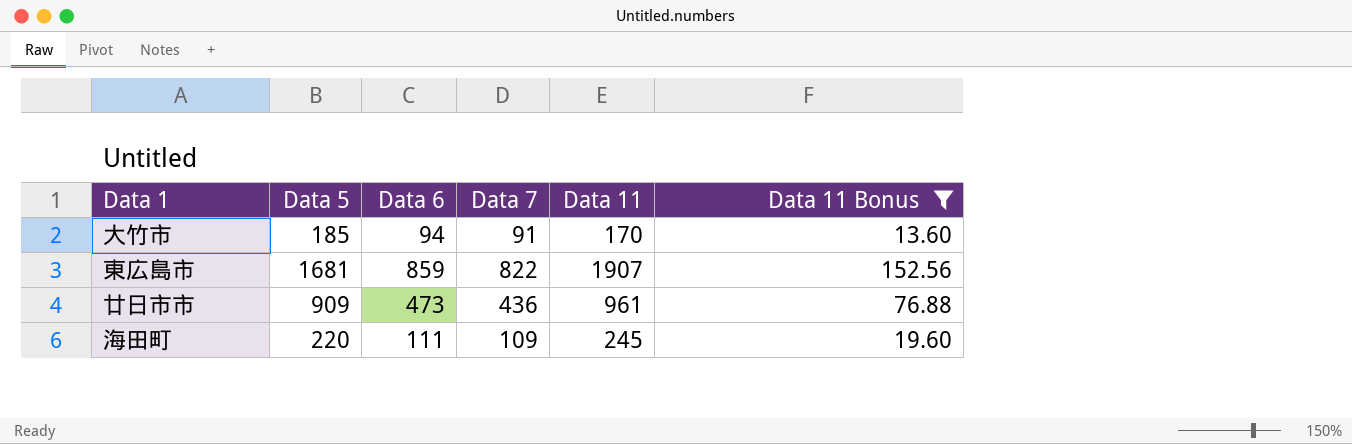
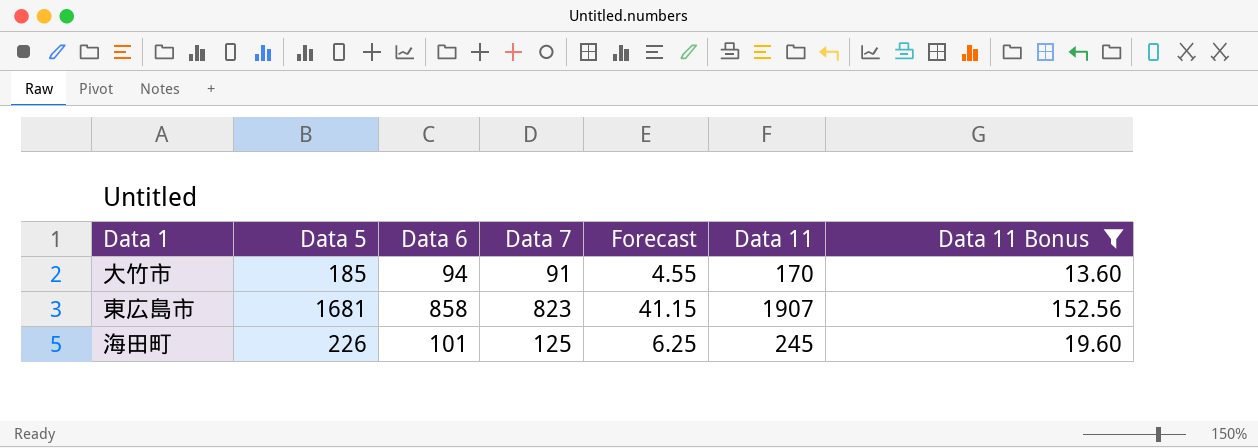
column Forecast | formula: none -> [Data 7] * 0.05
row 廿日市市: 909 | 473 | 436 | 961 | 76.88 -> none
東広島市 | Data 6: 859 -> 858
東広島市 | Data 7: 822 -> 823
海田町 | Data 5: 220 -> 226
海田町 | Data 6: 111 -> 101
海田町 | Data 7: 109 -> 125

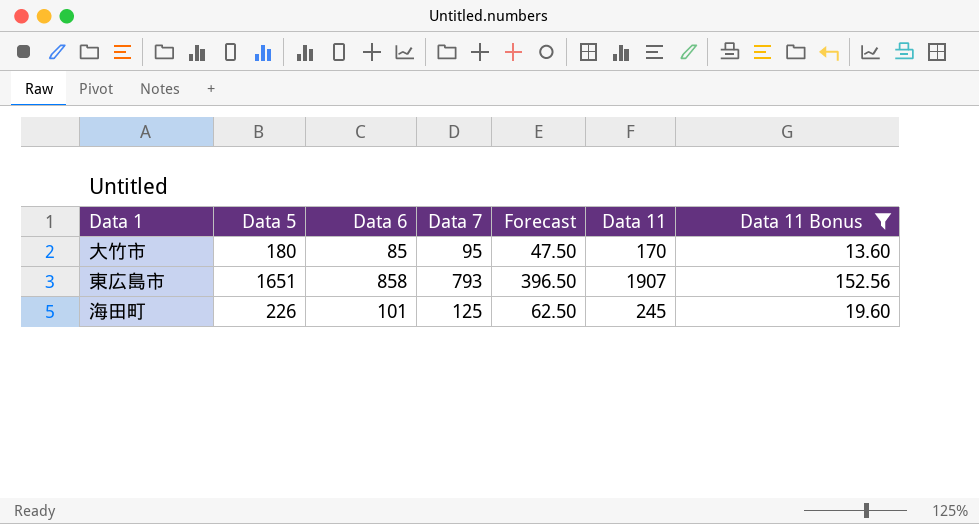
column Forecast | formula: [Data 7] * 0.05 -> [Data 7] * 0.5
大竹市 | Data 5: 185 -> 180
大竹市 | Data 6: 94 -> 85
大竹市 | Data 7: 91 -> 95
東広島市 | Data 5: 1681 -> 1651
東広島市 | Data 7: 823 -> 793

